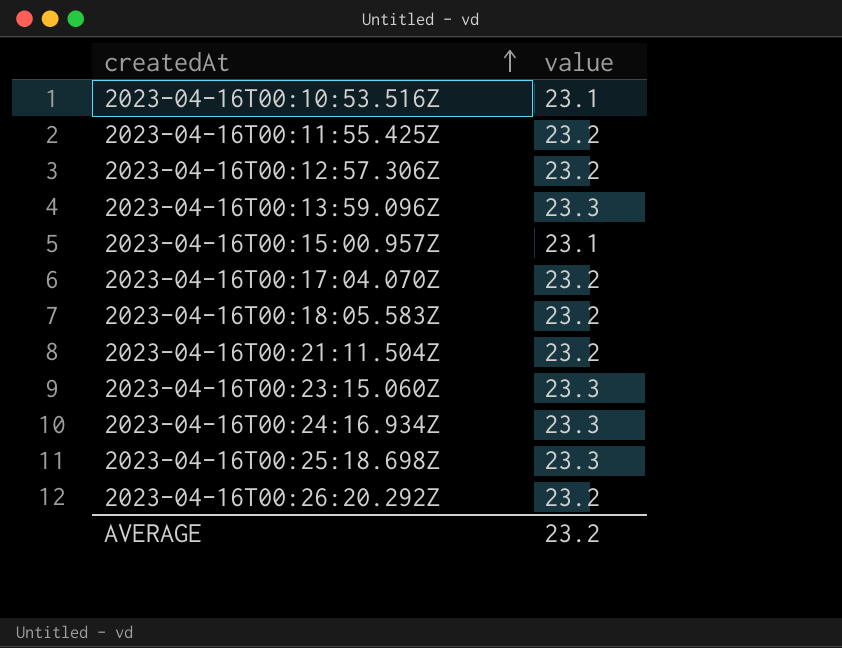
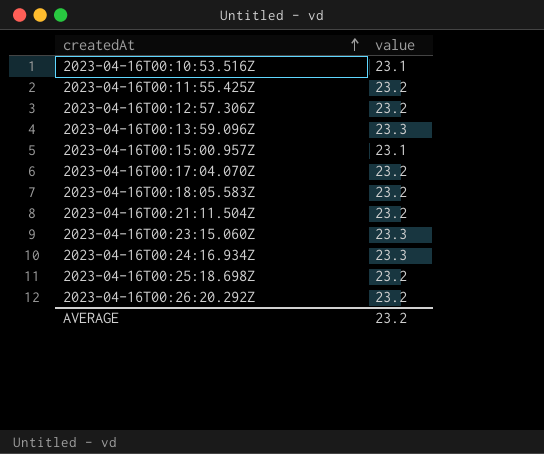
2023-04-16T00:25:18.698Z | value: 23.3 -> 23.2

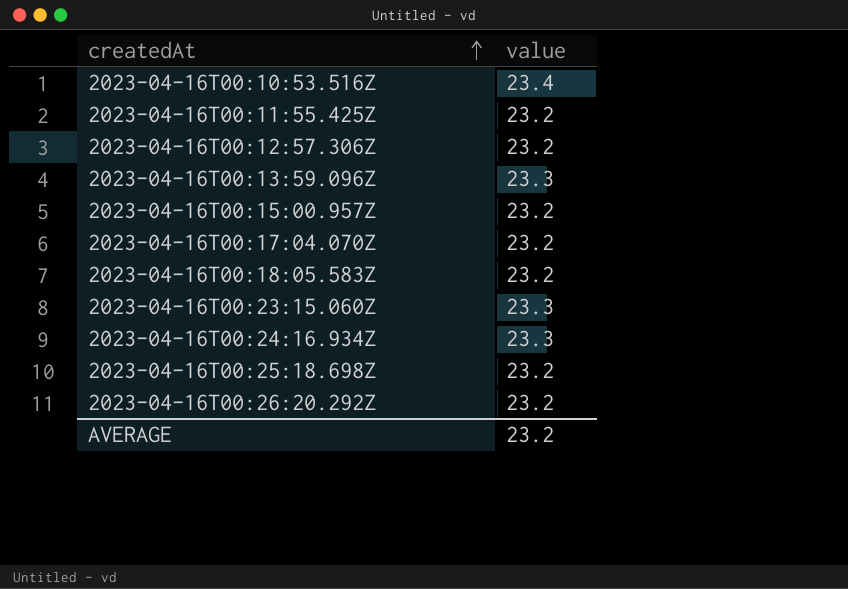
row 2023-04-16T00:21:11.504Z: 23.2 -> none
2023-04-16T00:10:53.516Z | value: 23.1 -> 23.4
2023-04-16T00:15:00.957Z | value: 23.1 -> 23.2

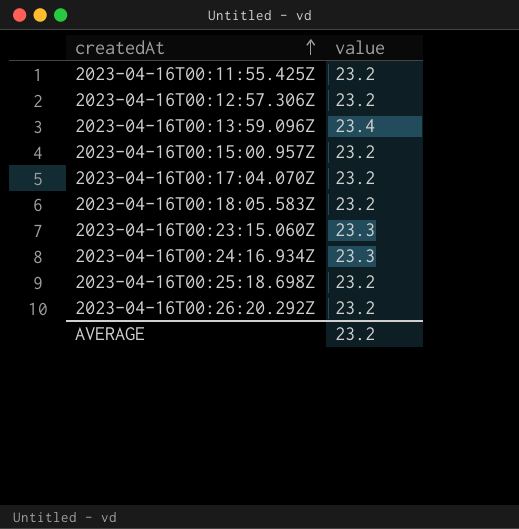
row 2023-04-16T00:10:53.516Z: 23.4 -> none
2023-04-16T00:13:59.096Z | value: 23.3 -> 23.4

